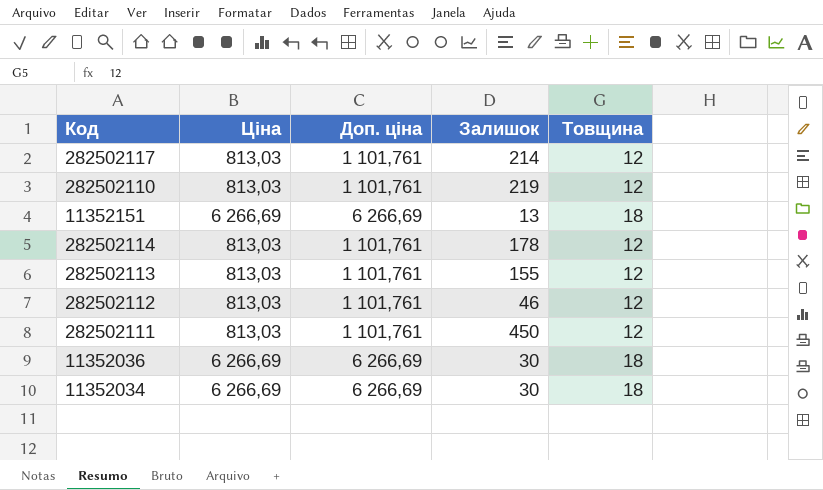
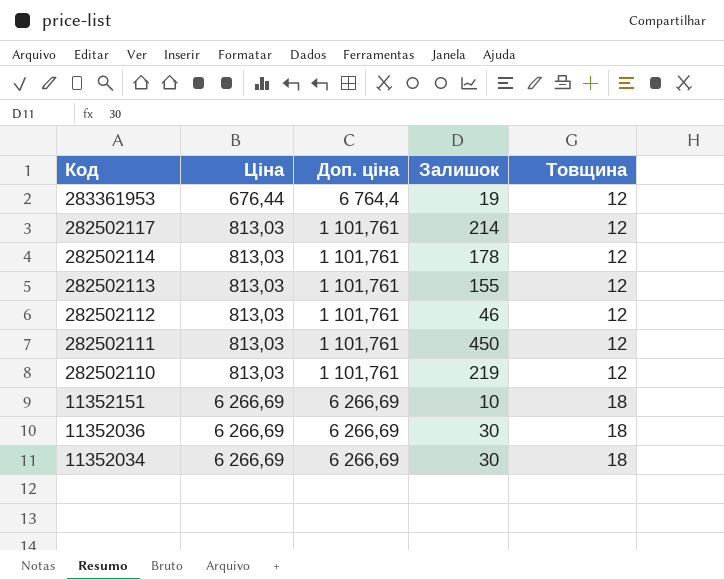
row order: none -> Код descending
row 283361953: none -> 676,44 | 6 764,4 | 19 | 12
11352151 | Залишок: 13 -> 10

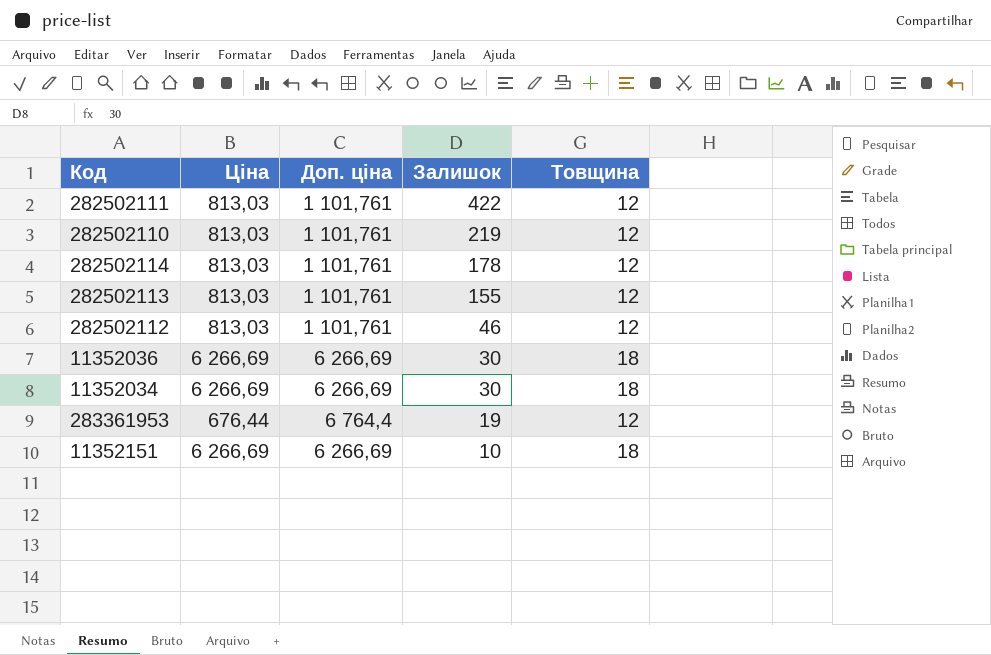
row order: Код descending -> Залишок descending
row 282502117: 813,03 | 1 101,761 | 214 | 12 -> none
282502111 | Залишок: 450 -> 422

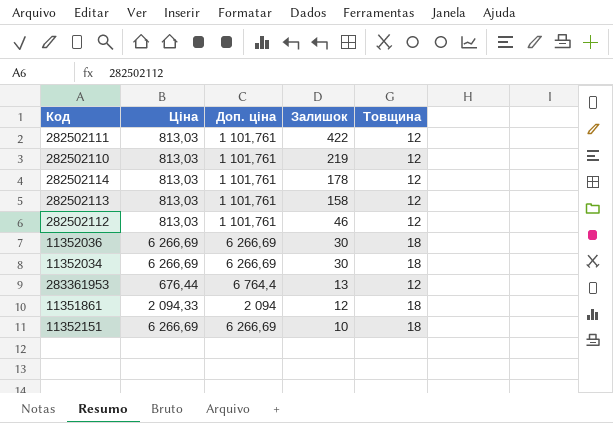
282502113 | Залишок: 155 -> 158
283361953 | Залишок: 19 -> 13
row 11351861: none -> 2 094,33 | 2 094 | 12 | 18

